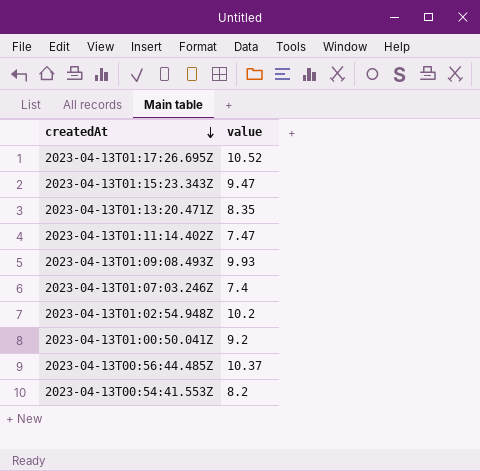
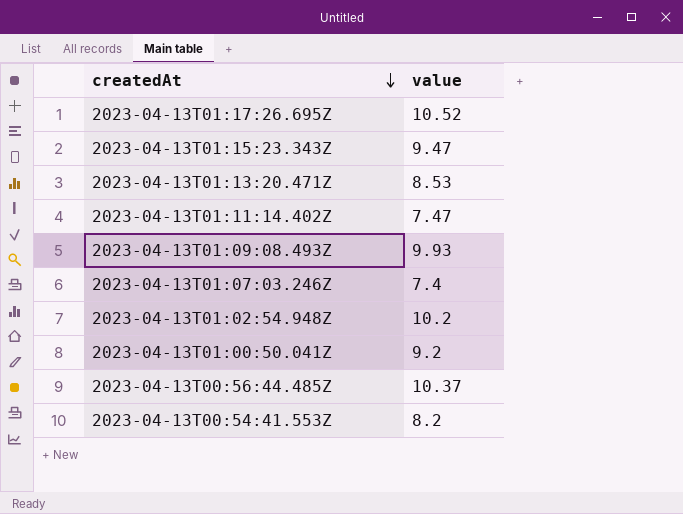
2023-04-13T01:13:20.471Z | value: 8.35 -> 8.53

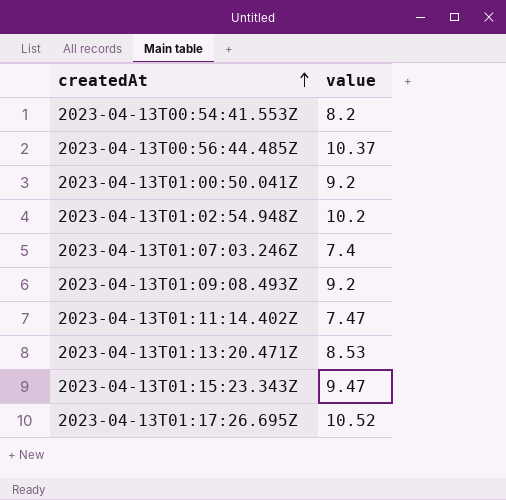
row order: createdAt descending -> createdAt ascending
2023-04-13T01:09:08.493Z | value: 9.93 -> 9.2

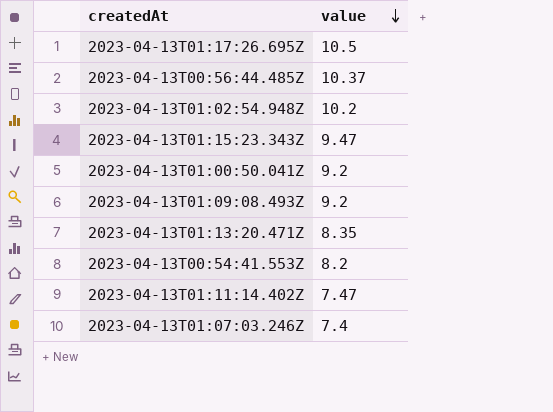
row order: createdAt ascending -> value descending
2023-04-13T01:17:26.695Z | value: 10.52 -> 10.5
2023-04-13T01:13:20.471Z | value: 8.53 -> 8.35

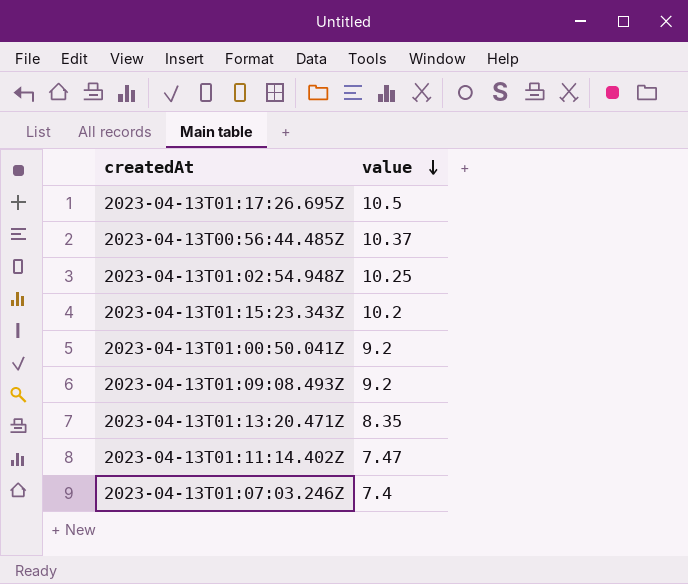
row 2023-04-13T00:54:41.553Z: 8.2 -> none
2023-04-13T01:02:54.948Z | value: 10.2 -> 10.25
2023-04-13T01:15:23.343Z | value: 9.47 -> 10.2

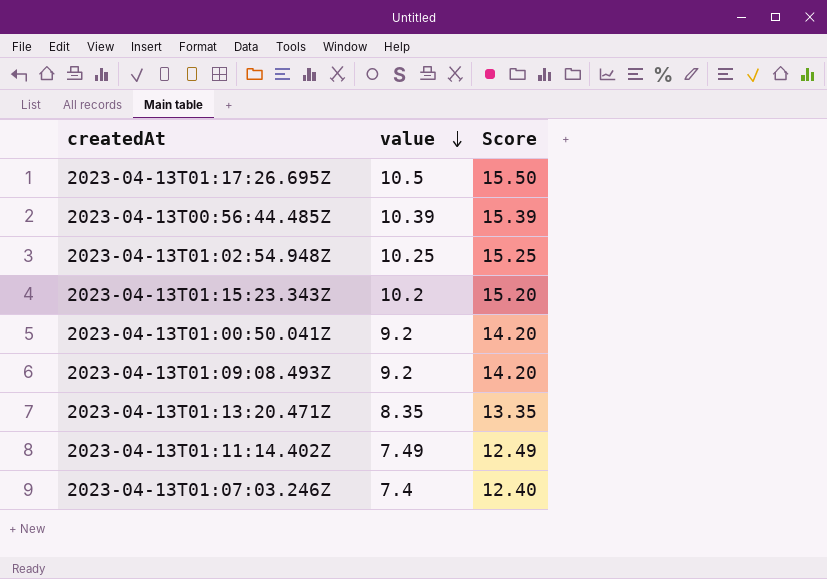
column Score | formula: none -> [value] + 5
2023-04-13T00:56:44.485Z | value: 10.37 -> 10.39
2023-04-13T01:11:14.402Z | value: 7.47 -> 7.49

